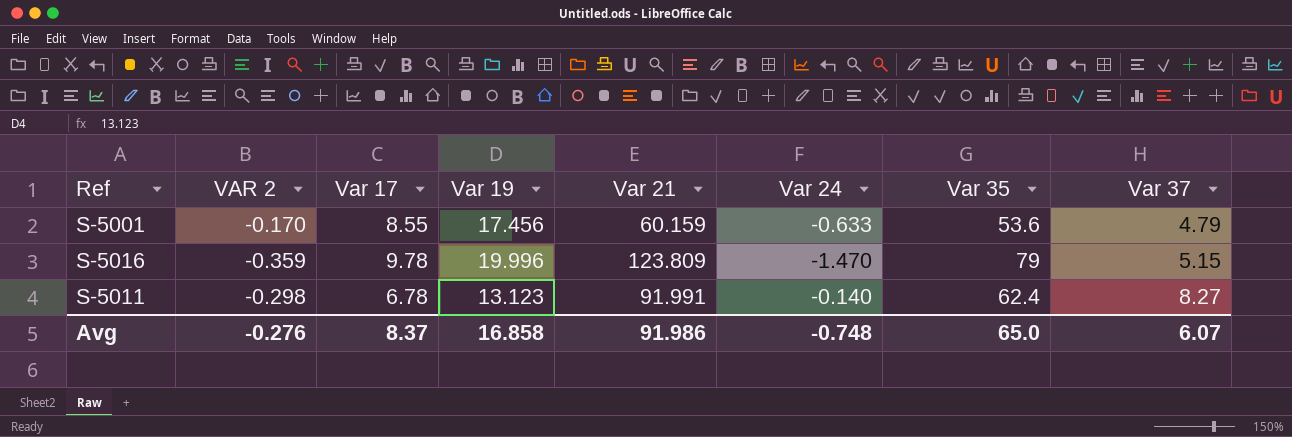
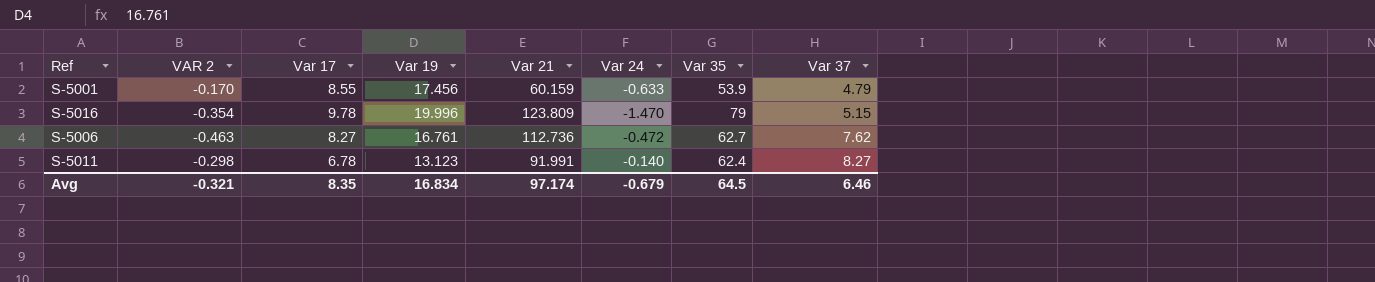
S-5001 | Var 35: 53.6 -> 53.9
S-5016 | VAR 2: -0.359 -> -0.354
row S-5006: none -> -0.463 | 8.27 | 16.761 | 112.736 | -0.472 | 62.7 | 7.62
Avg | VAR 2: -0.276 -> -0.321
Avg | Var 17: 8.37 -> 8.35
Avg | Var 19: 16.858 -> 16.834
Avg | Var 21: 91.986 -> 97.174
Avg | Var 24: -0.748 -> -0.679
Avg | Var 35: 65.0 -> 64.5
Avg | Var 37: 6.07 -> 6.46

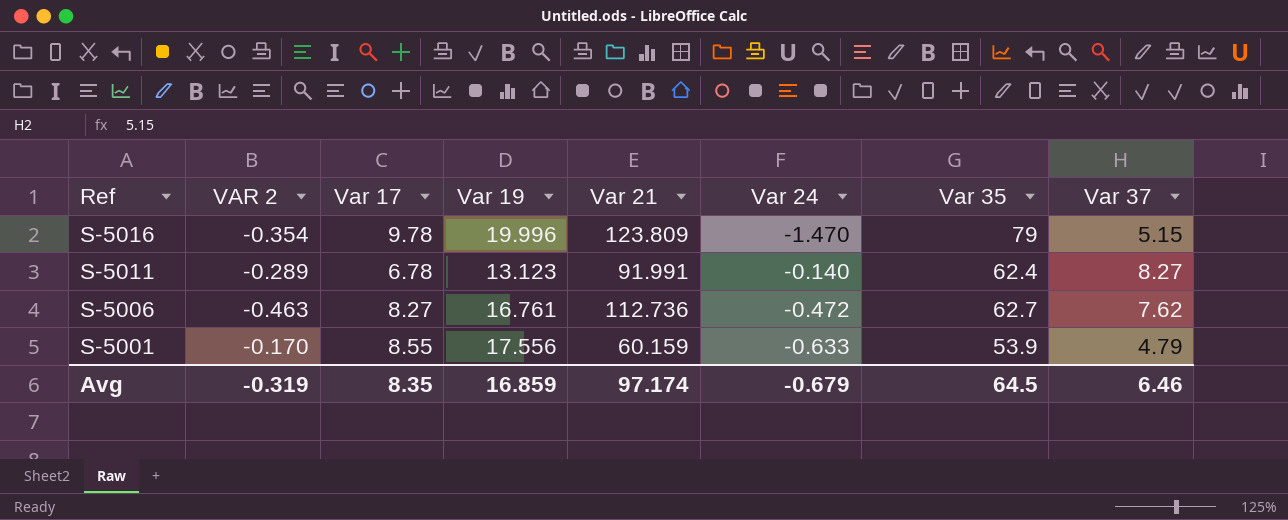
row order: Var 37 ascending -> Ref descending
S-5011 | VAR 2: -0.298 -> -0.289
S-5001 | Var 19: 17.456 -> 17.556
Avg | VAR 2: -0.321 -> -0.319
Avg | Var 19: 16.834 -> 16.859

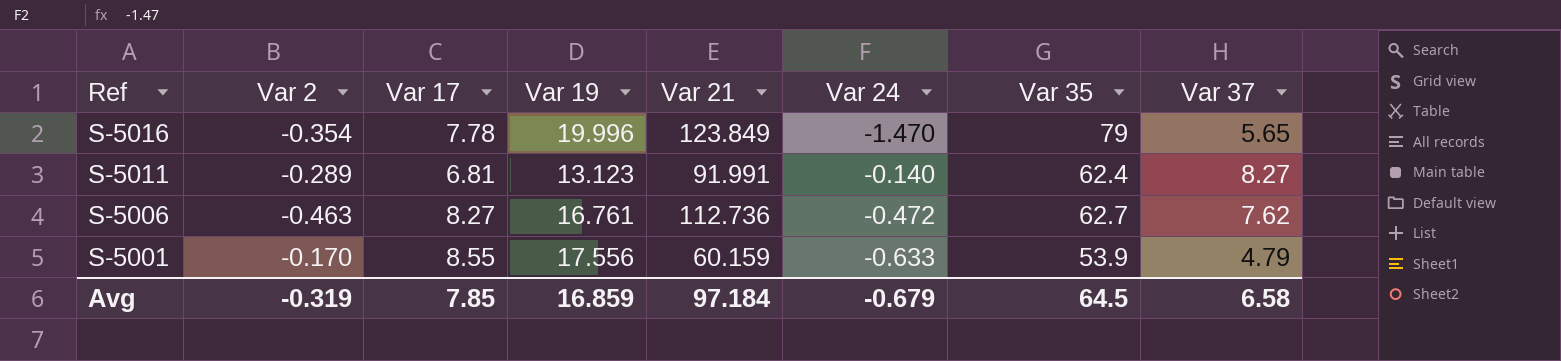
column name: VAR 2 -> Var 2
S-5016 | Var 17: 9.78 -> 7.78
S-5016 | Var 21: 123.809 -> 123.849
S-5016 | Var 37: 5.15 -> 5.65
S-5011 | Var 17: 6.78 -> 6.81
Avg | Var 17: 8.35 -> 7.85
Avg | Var 21: 97.174 -> 97.184
Avg | Var 37: 6.46 -> 6.58

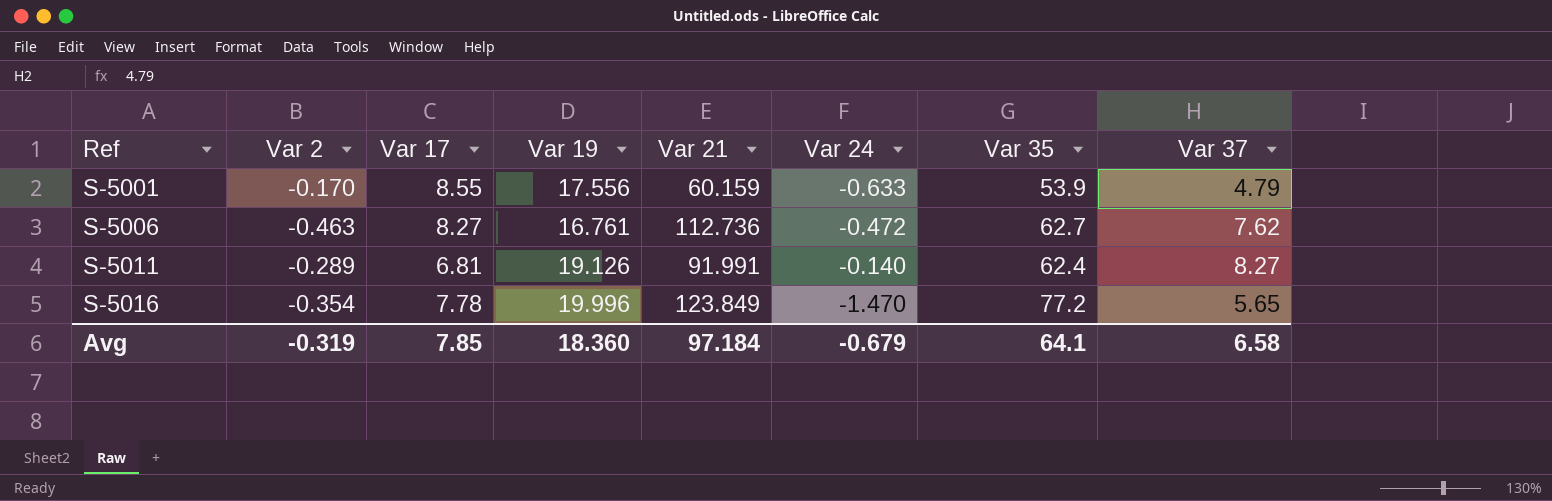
row order: Ref descending -> Ref ascending
S-5011 | Var 19: 13.123 -> 19.126
S-5016 | Var 35: 79 -> 77.2
Avg | Var 19: 16.859 -> 18.360
Avg | Var 35: 64.5 -> 64.1

